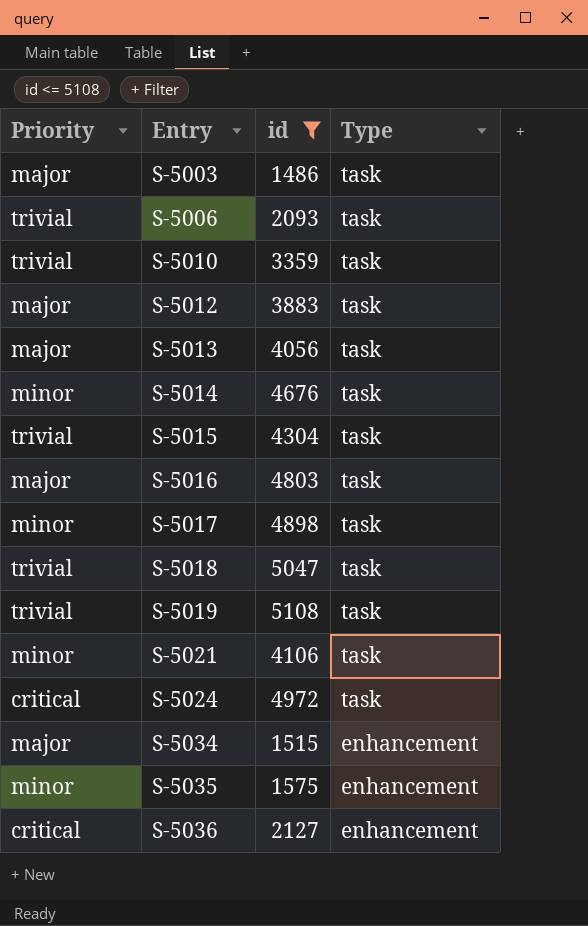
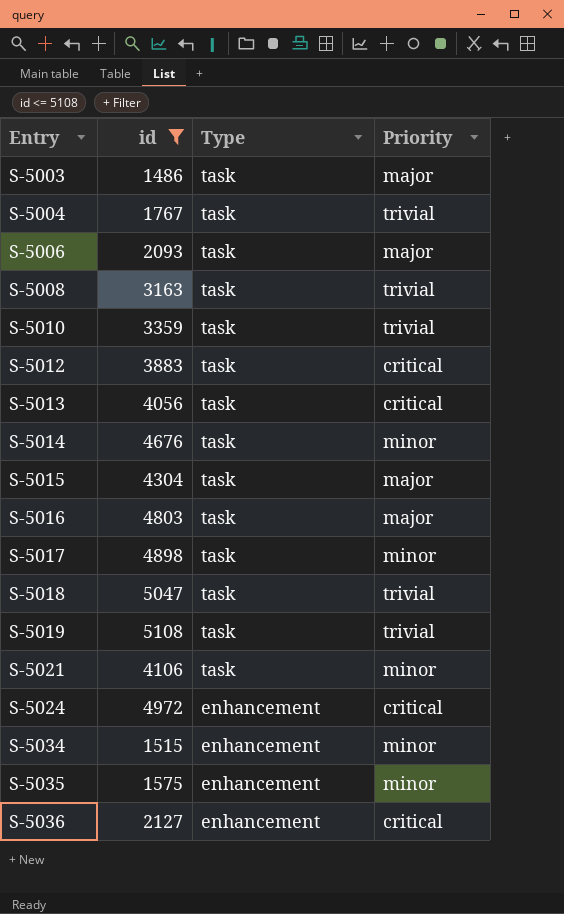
column Priority | position: 1 -> 4
row S-5004: none -> 1767 | task | trivial
S-5006 | Priority: trivial -> major
row S-5008: none -> 3163 | task | trivial
S-5012 | Priority: major -> critical
S-5013 | Priority: major -> critical
S-5015 | Priority: trivial -> major
S-5024 | Type: task -> enhancement
S-5034 | Priority: major -> minor

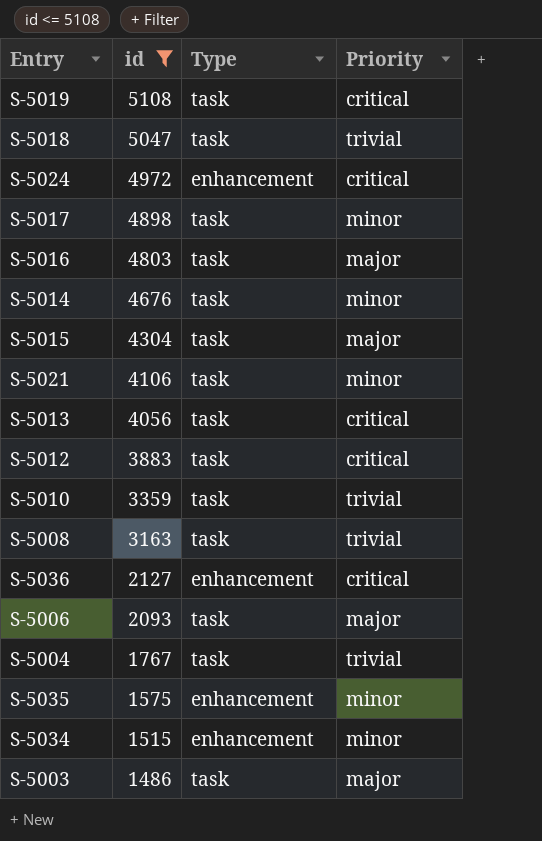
row order: Entry ascending -> id descending
S-5019 | Priority: trivial -> critical

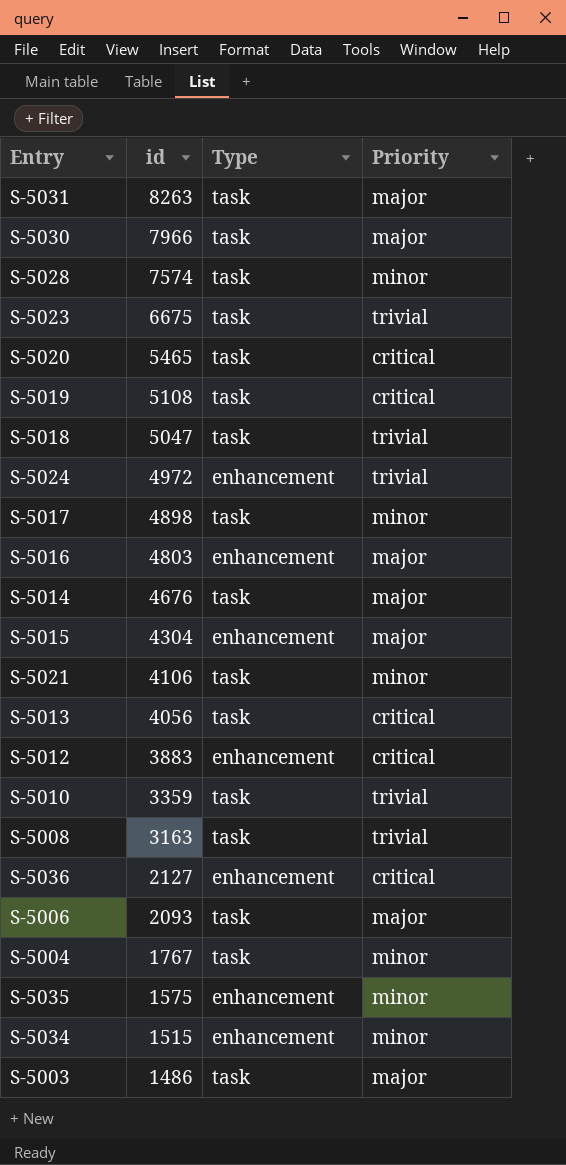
filter: id <= 5108 -> none
S-5024 | Priority: critical -> trivial
S-5016 | Type: task -> enhancement
S-5014 | Priority: minor -> major
S-5015 | Type: task -> enhancement
S-5012 | Type: task -> enhancement
S-5004 | Priority: trivial -> minor

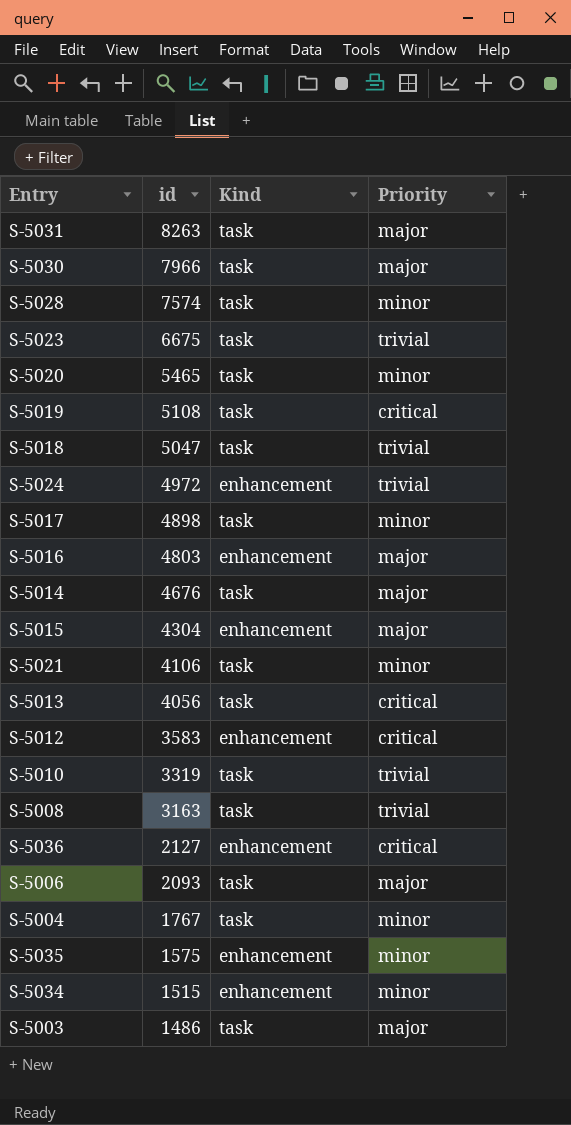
column name: Type -> Kind
S-5020 | Priority: critical -> minor
S-5012 | id: 3883 -> 3583
S-5010 | id: 3359 -> 3319

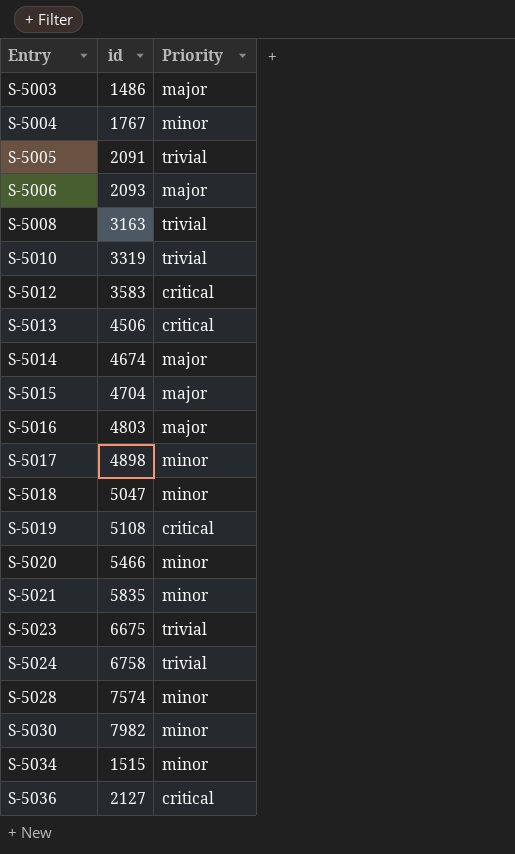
row order: id descending -> Entry ascending
column Kind | position: 3 -> none
row S-5031: 8263 | task | major -> none
row S-5035: 1575 | enhancement | minor -> none
row S-5005: none -> 2091 | trivial
S-5013 | id: 4056 -> 4506
S-5014 | id: 4676 -> 4674
S-5015 | id: 4304 -> 4704
S-5018 | Priority: trivial -> minor
S-5020 | id: 5465 -> 5466
S-5021 | id: 4106 -> 5835
S-5024 | id: 4972 -> 6758
S-5030 | id: 7966 -> 7982
S-5030 | Priority: major -> minor

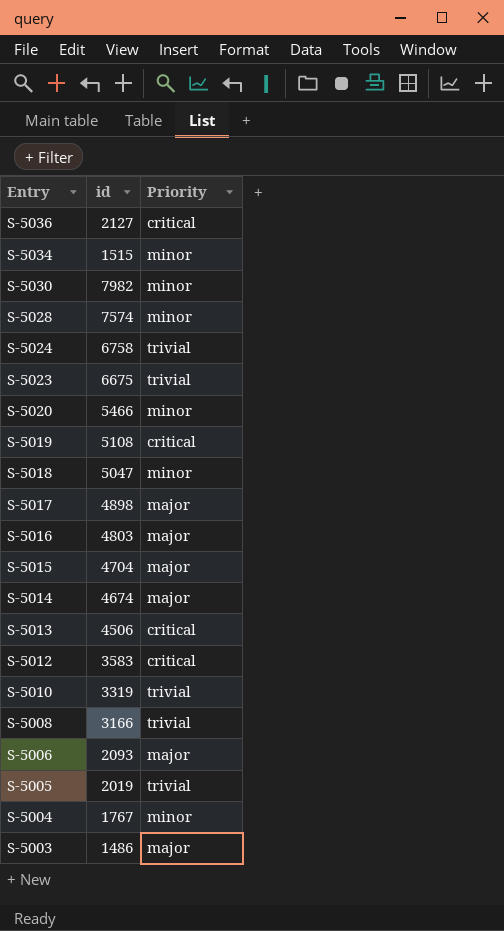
row order: Entry ascending -> Entry descending
row S-5021: 5835 | minor -> none
S-5017 | Priority: minor -> major
S-5008 | id: 3163 -> 3166
S-5005 | id: 2091 -> 2019

